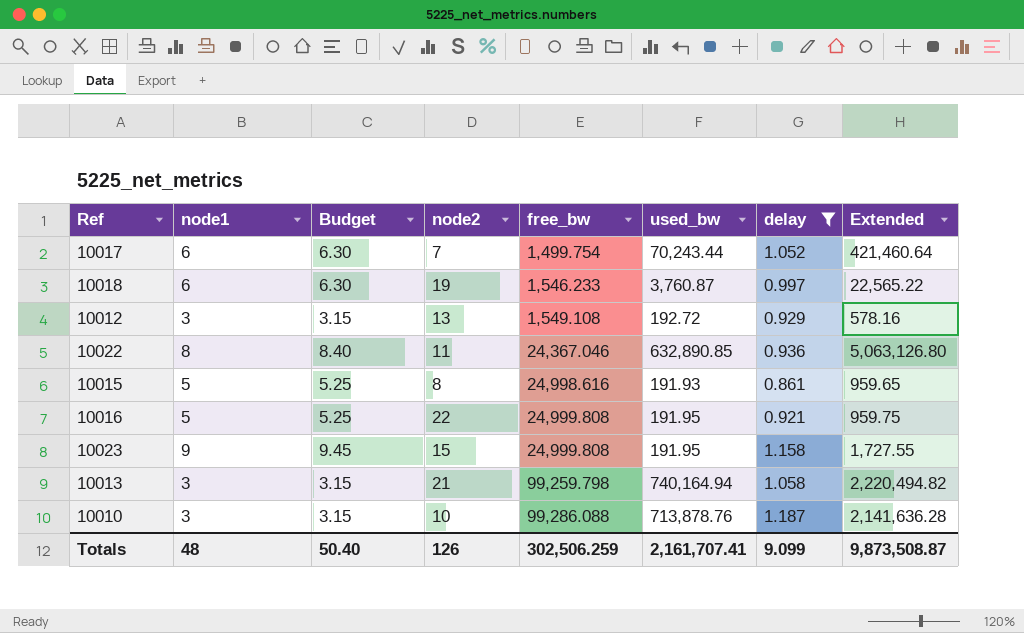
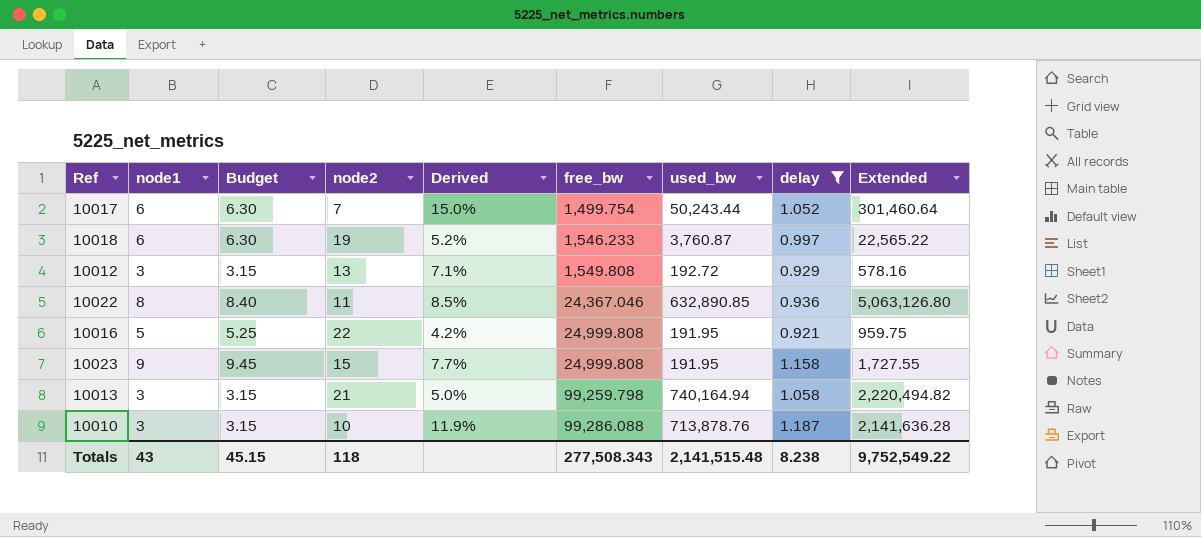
column Derived | formula: none -> [delay] / [node2]
row 10015: 5 | 5.25 | 8 | 24,998.616 | 191.93 | 0.861 | 959.65 -> none
10017 | used_bw: 70,243.44 -> 50,243.44
10017 | Extended: 421,460.64 -> 301,460.64
10012 | free_bw: 1,549.108 -> 1,549.808
Totals | node1: 48 -> 43
Totals | Budget: 50.40 -> 45.15
Totals | node2: 126 -> 118
Totals | free_bw: 302,506.259 -> 277,508.343
Totals | used_bw: 2,161,707.41 -> 2,141,515.48
Totals | delay: 9.099 -> 8.238
Totals | Extended: 9,873,508.87 -> 9,752,549.22

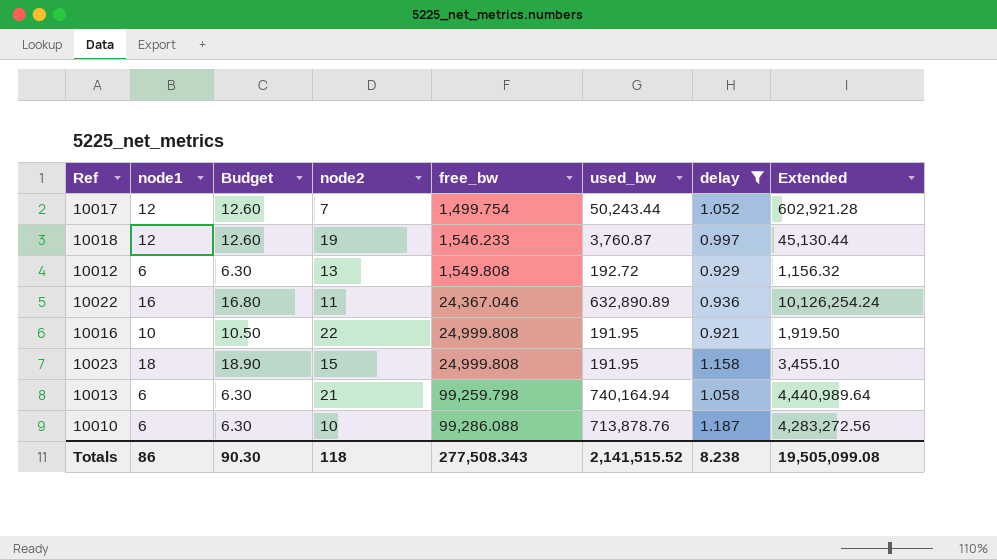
column Derived | formula: [delay] / [node2] -> none
10017 | node1: 6 -> 12
10017 | Budget: 6.30 -> 12.60
10017 | Extended: 301,460.64 -> 602,921.28
10018 | node1: 6 -> 12
10018 | Budget: 6.30 -> 12.60
10018 | Extended: 22,565.22 -> 45,130.44
10012 | node1: 3 -> 6
10012 | Budget: 3.15 -> 6.30
10012 | Extended: 578.16 -> 1,156.32
10022 | node1: 8 -> 16
10022 | Budget: 8.40 -> 16.80
10022 | used_bw: 632,890.85 -> 632,890.89
10022 | Extended: 5,063,126.80 -> 10,126,254.24
10016 | node1: 5 -> 10
10016 | Budget: 5.25 -> 10.50
10016 | Extended: 959.75 -> 1,919.50
10023 | node1: 9 -> 18
10023 | Budget: 9.45 -> 18.90
10023 | Extended: 1,727.55 -> 3,455.10
10013 | node1: 3 -> 6
10013 | Budget: 3.15 -> 6.30
10013 | Extended: 2,220,494.82 -> 4,440,989.64
10010 | node1: 3 -> 6
10010 | Budget: 3.15 -> 6.30
10010 | Extended: 2,141,636.28 -> 4,283,272.56
Totals | node1: 43 -> 86
Totals | Budget: 45.15 -> 90.30
Totals | used_bw: 2,141,515.48 -> 2,141,515.52
Totals | Extended: 9,752,549.22 -> 19,505,099.08

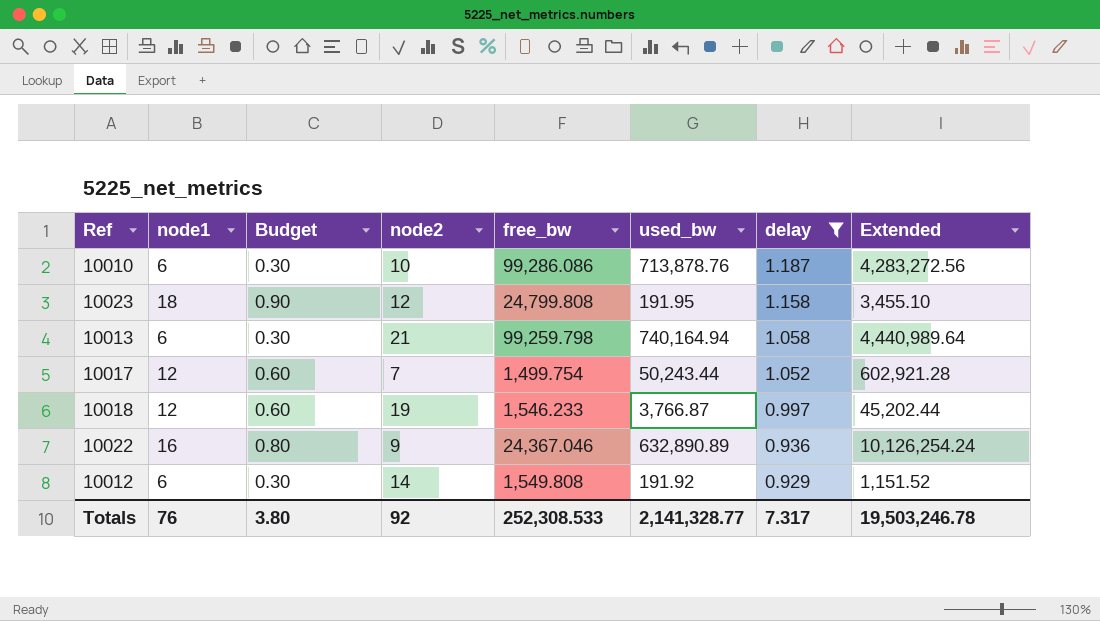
row order: free_bw ascending -> delay descending
column Budget | formula: [node1] * 1.05 -> [node1] * 0.05
row 10016: 10 | 10.50 | 22 | 24,999.808 | 191.95 | 0.921 | 1,919.50 -> none
10010 | free_bw: 99,286.088 -> 99,286.086
10023 | node2: 15 -> 12
10023 | free_bw: 24,999.808 -> 24,799.808
10018 | used_bw: 3,760.87 -> 3,766.87
10018 | Extended: 45,130.44 -> 45,202.44
10022 | node2: 11 -> 9
10012 | node2: 13 -> 14
10012 | used_bw: 192.72 -> 191.92
10012 | Extended: 1,156.32 -> 1,151.52
Totals | node1: 86 -> 76
Totals | Budget: 90.30 -> 3.80
Totals | node2: 118 -> 92
Totals | free_bw: 277,508.343 -> 252,308.533
Totals | used_bw: 2,141,515.52 -> 2,141,328.77
Totals | delay: 8.238 -> 7.317
Totals | Extended: 19,505,099.08 -> 19,503,246.78

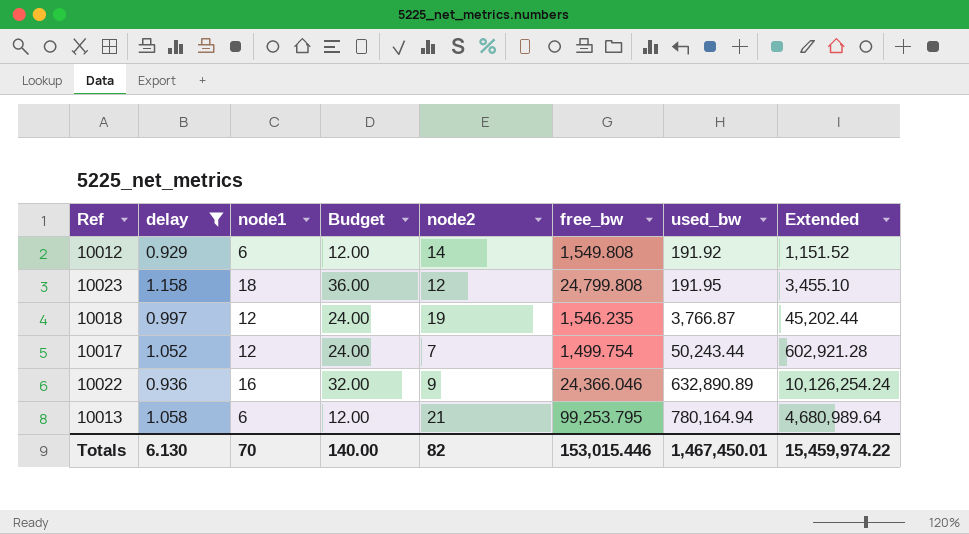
row order: delay descending -> used_bw ascending
column delay | position: 7 -> 2
column Budget | formula: [node1] * 0.05 -> [node1] * 2
row 10010: 6 | 0.30 | 10 | 99,286.086 | 713,878.76 | 1.187 | 4,283,272.56 -> none
10018 | free_bw: 1,546.233 -> 1,546.235
10022 | free_bw: 24,367.046 -> 24,366.046
10013 | free_bw: 99,259.798 -> 99,253.795
10013 | used_bw: 740,164.94 -> 780,164.94
10013 | Extended: 4,440,989.64 -> 4,680,989.64
Totals | delay: 7.317 -> 6.130
Totals | node1: 76 -> 70
Totals | Budget: 3.80 -> 140.00
Totals | node2: 92 -> 82
Totals | free_bw: 252,308.533 -> 153,015.446
Totals | used_bw: 2,141,328.77 -> 1,467,450.01
Totals | Extended: 19,503,246.78 -> 15,459,974.22

